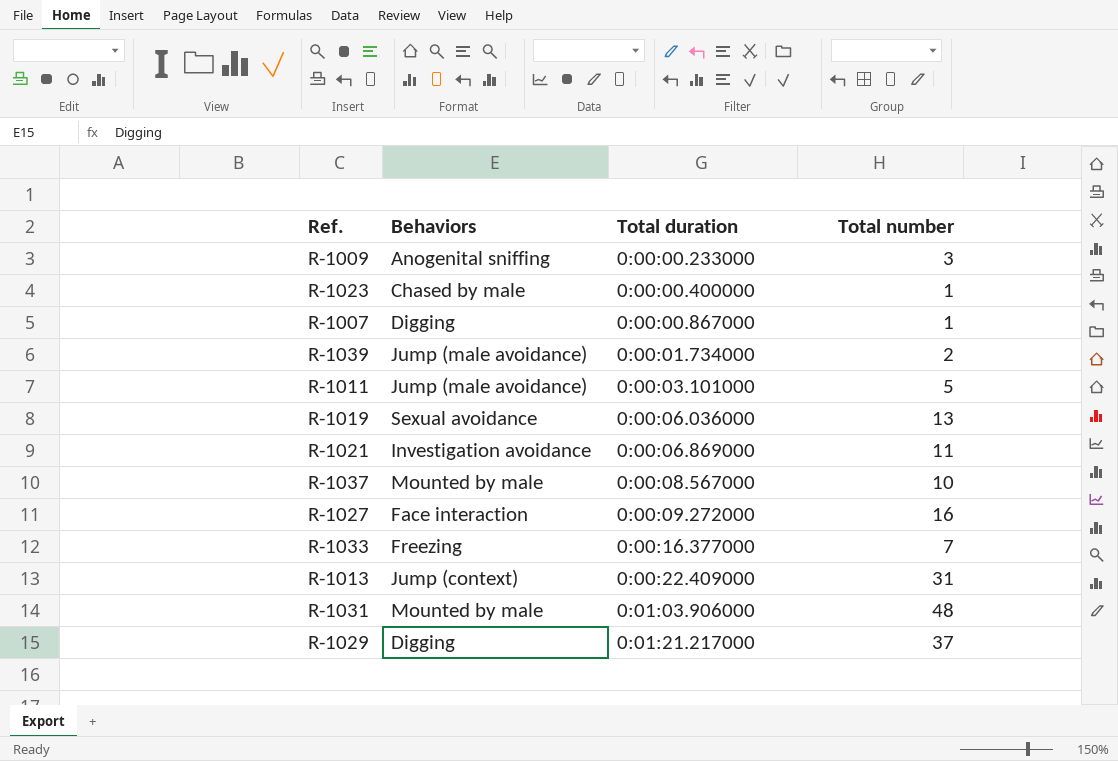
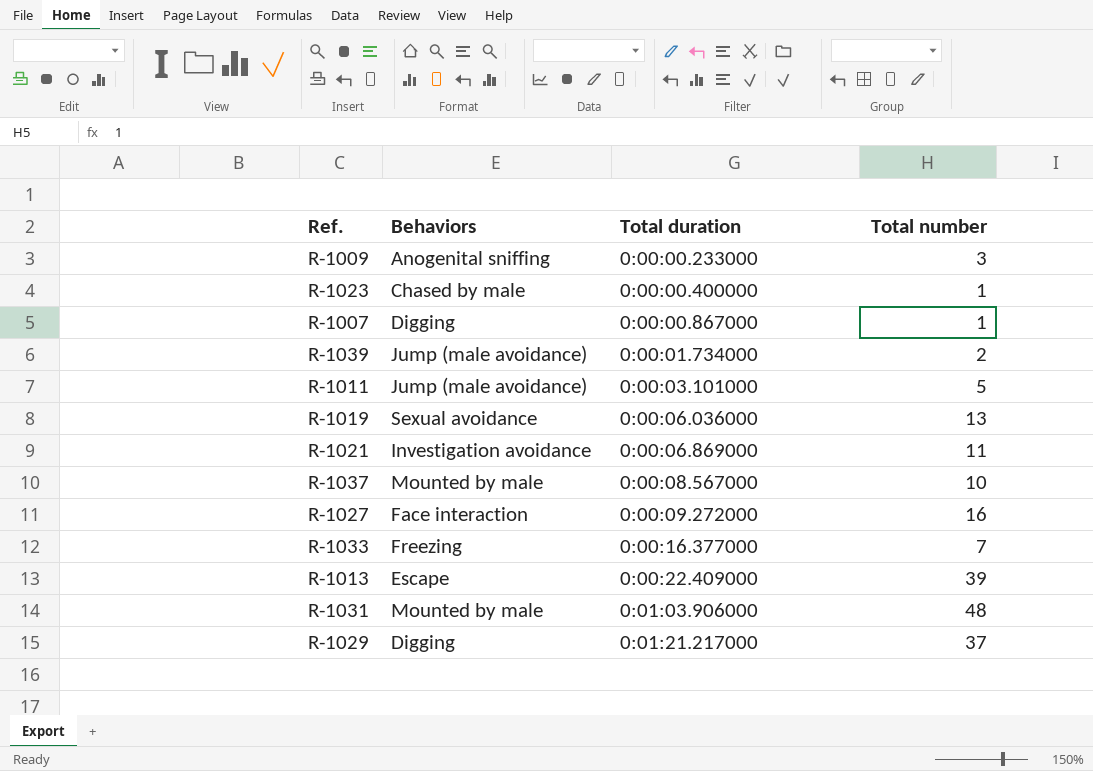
R-1013 | Behaviors: Jump (context) -> Escape
R-1013 | Total number: 31 -> 39

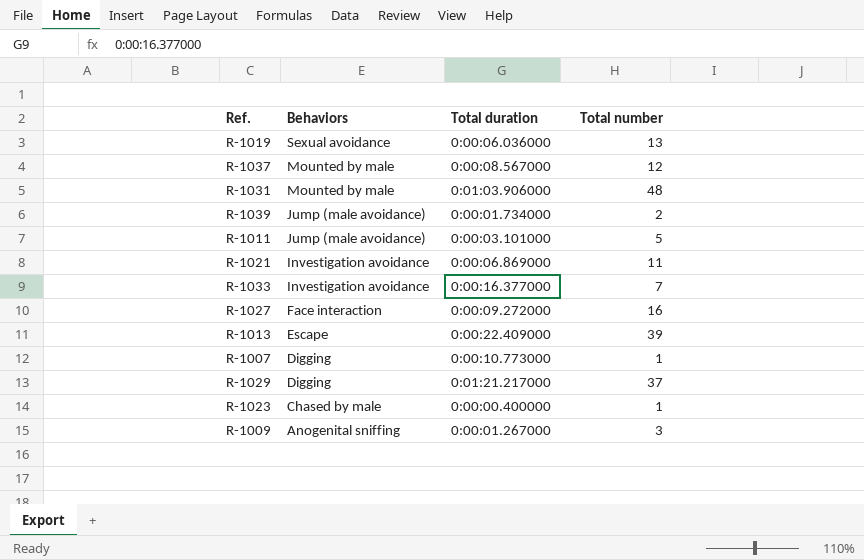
row order: Total duration ascending -> Behaviors descending
R-1037 | Total number: 10 -> 12
R-1033 | Behaviors: Freezing -> Investigation avoidance
R-1007 | Total duration: 0:00:00.867000 -> 0:00:10.773000
R-1009 | Total duration: 0:00:00.233000 -> 0:00:01.267000

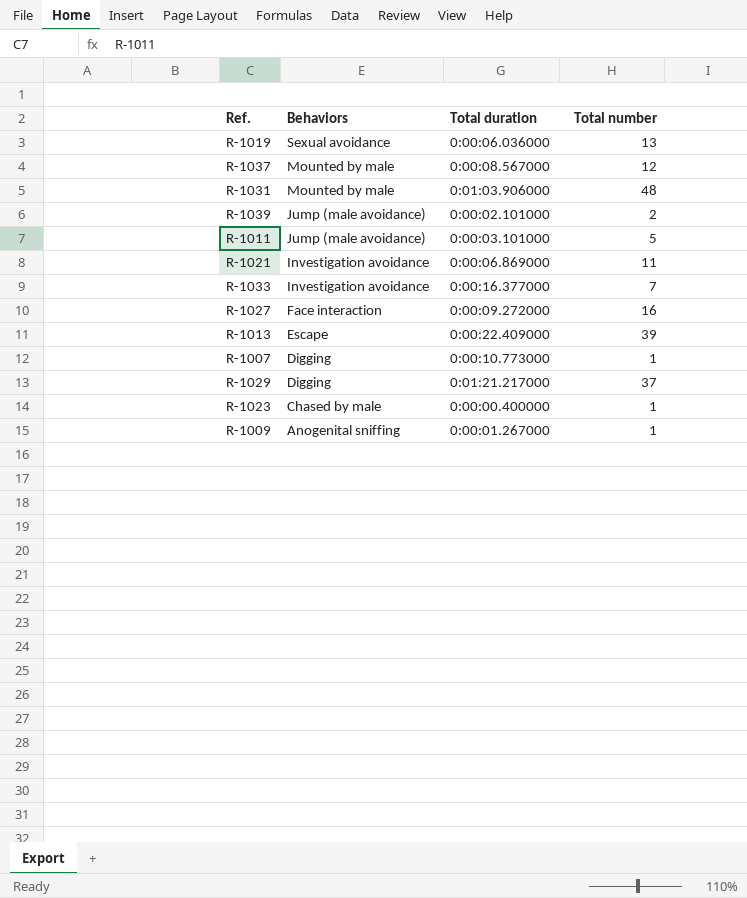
R-1039 | Total duration: 0:00:01.734000 -> 0:00:02.101000
R-1009 | Total number: 3 -> 1

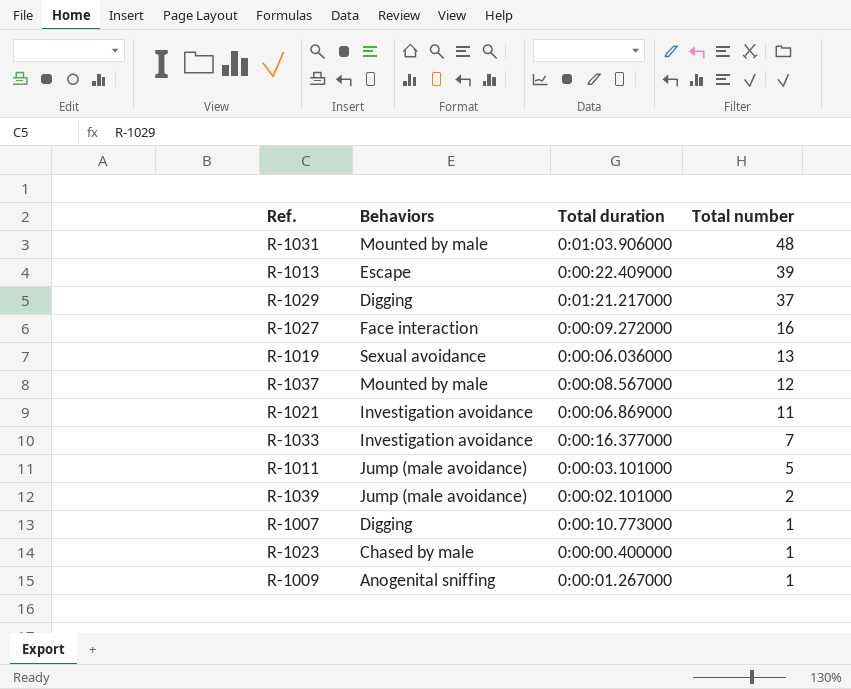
row order: Behaviors descending -> Total number descending

